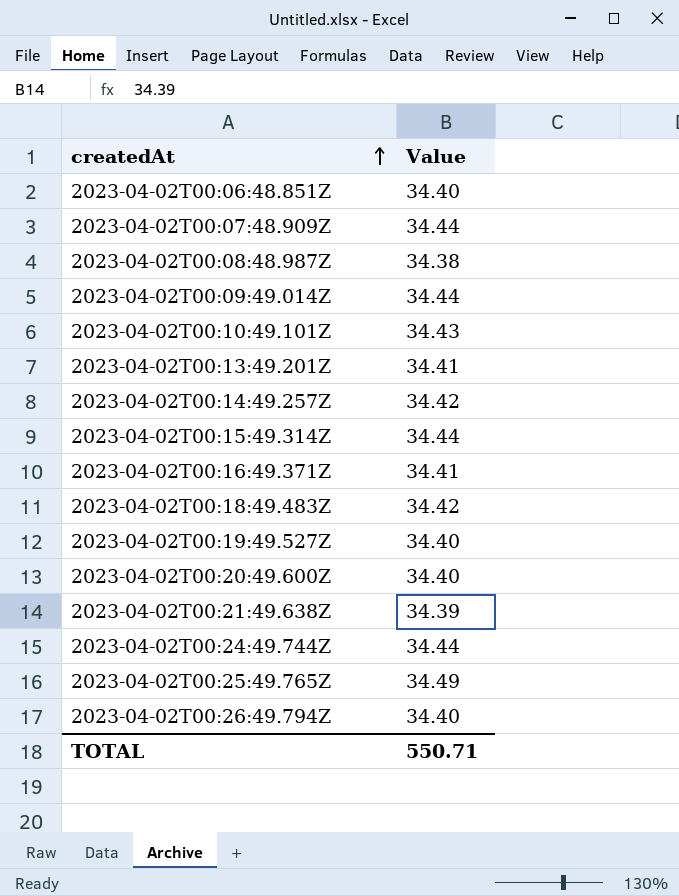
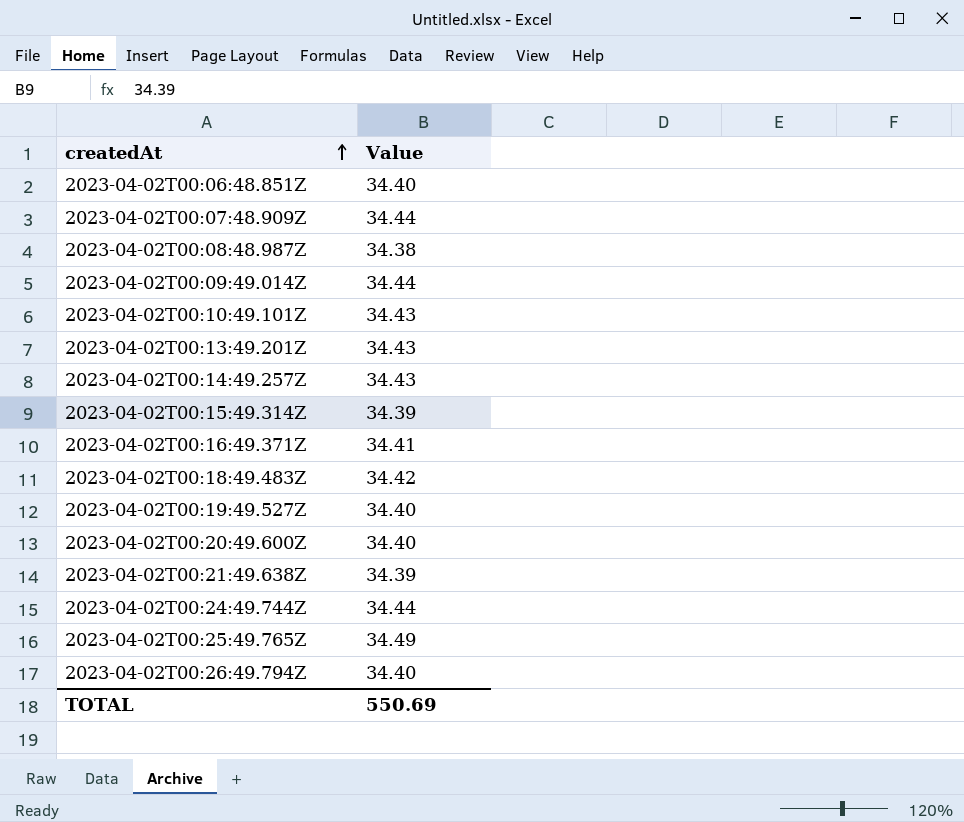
2023-04-02T00:13:49.201Z | Value: 34.41 -> 34.43
2023-04-02T00:14:49.257Z | Value: 34.42 -> 34.43
2023-04-02T00:15:49.314Z | Value: 34.44 -> 34.39
TOTAL | Value: 550.71 -> 550.69

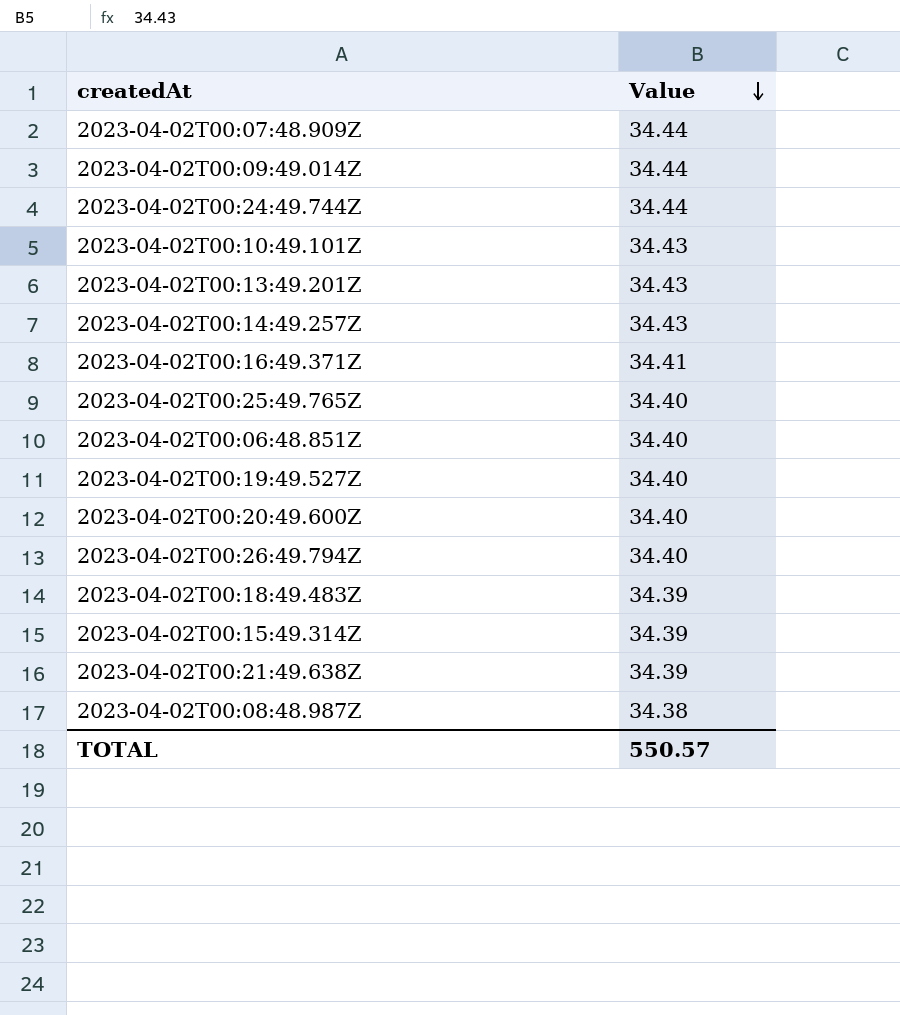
row order: createdAt ascending -> Value descending
2023-04-02T00:25:49.765Z | Value: 34.49 -> 34.40
2023-04-02T00:18:49.483Z | Value: 34.42 -> 34.39
TOTAL | Value: 550.69 -> 550.57

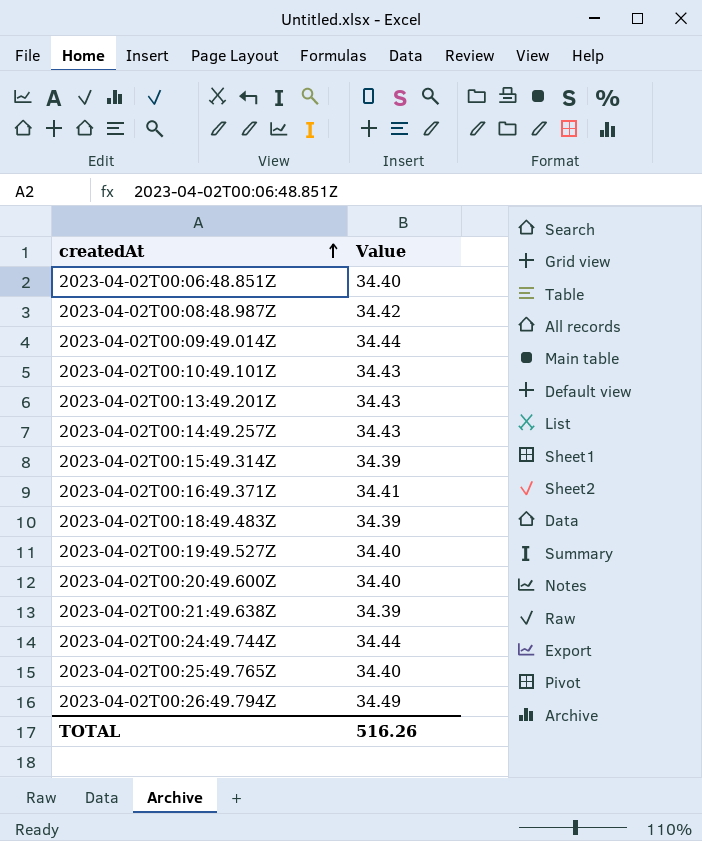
row order: Value descending -> createdAt ascending
row 2023-04-02T00:07:48.909Z: 34.44 -> none
2023-04-02T00:08:48.987Z | Value: 34.38 -> 34.42
2023-04-02T00:26:49.794Z | Value: 34.40 -> 34.49
TOTAL | Value: 550.57 -> 516.26

